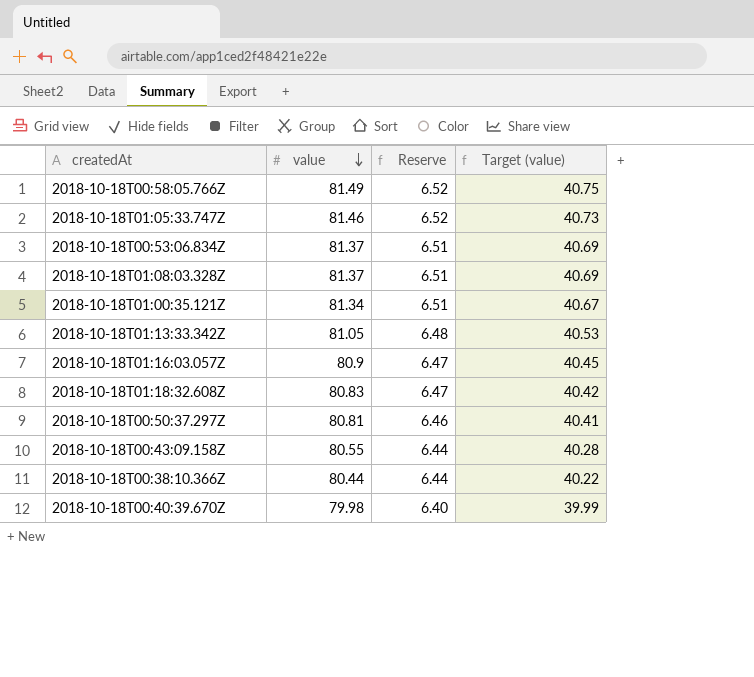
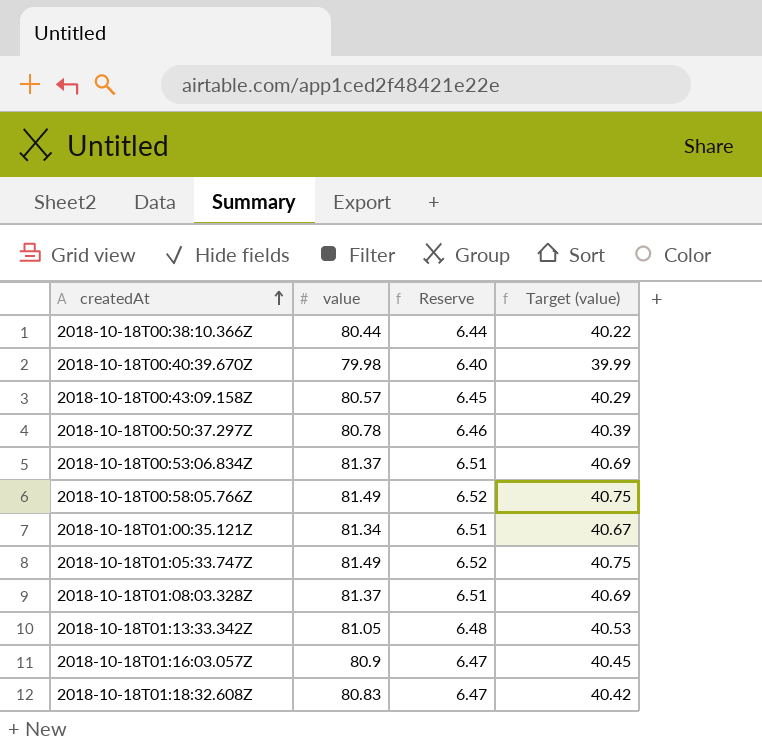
row order: value descending -> createdAt ascending
2018-10-18T00:43:09.158Z | value: 80.55 -> 80.57
2018-10-18T00:43:09.158Z | Reserve: 6.44 -> 6.45
2018-10-18T00:43:09.158Z | Target (value): 40.28 -> 40.29
2018-10-18T00:50:37.297Z | value: 80.81 -> 80.78
2018-10-18T00:50:37.297Z | Target (value): 40.41 -> 40.39
2018-10-18T01:05:33.747Z | value: 81.46 -> 81.49
2018-10-18T01:05:33.747Z | Target (value): 40.73 -> 40.75

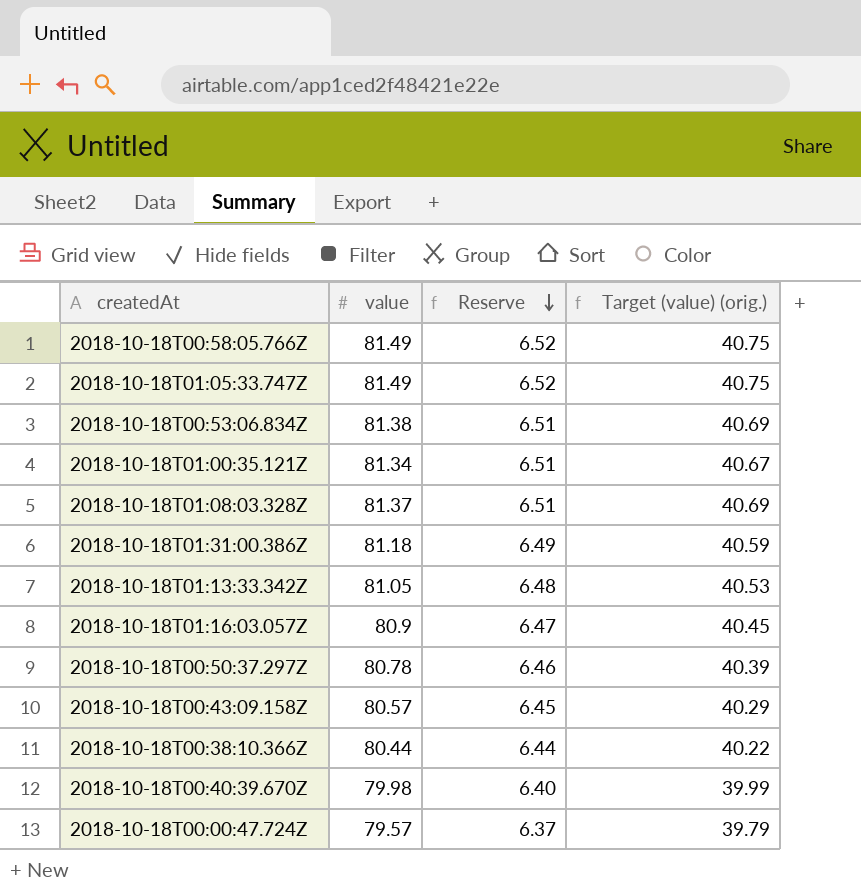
row order: createdAt ascending -> Reserve descending
column name: Target (value) -> Target (value) (orig.)
row 2018-10-18T01:18:32.608Z: 80.83 | 6.47 | 40.42 -> none
2018-10-18T00:53:06.834Z | value: 81.37 -> 81.38
row 2018-10-18T01:31:00.386Z: none -> 81.18 | 6.49 | 40.59
row 2018-10-18T00:00:47.724Z: none -> 79.57 | 6.37 | 39.79

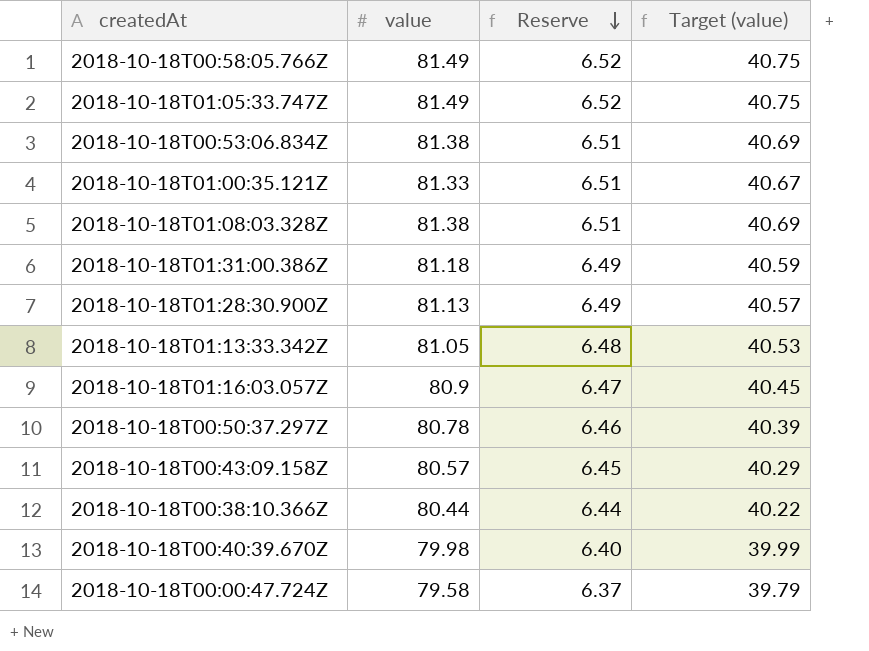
column name: Target (value) (orig.) -> Target (value)
2018-10-18T01:00:35.121Z | value: 81.34 -> 81.33
2018-10-18T01:08:03.328Z | value: 81.37 -> 81.38
row 2018-10-18T01:28:30.900Z: none -> 81.13 | 6.49 | 40.57
2018-10-18T00:00:47.724Z | value: 79.57 -> 79.58

